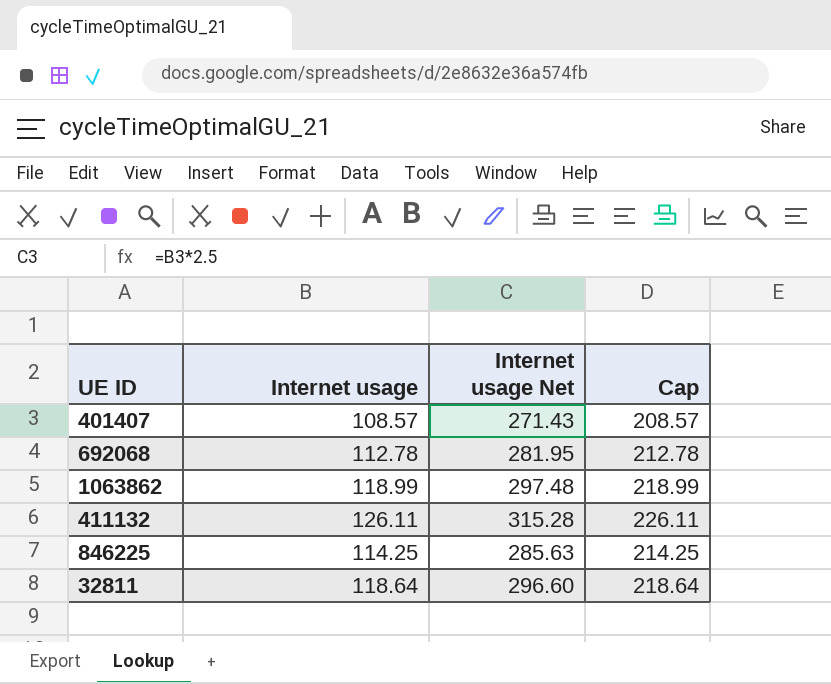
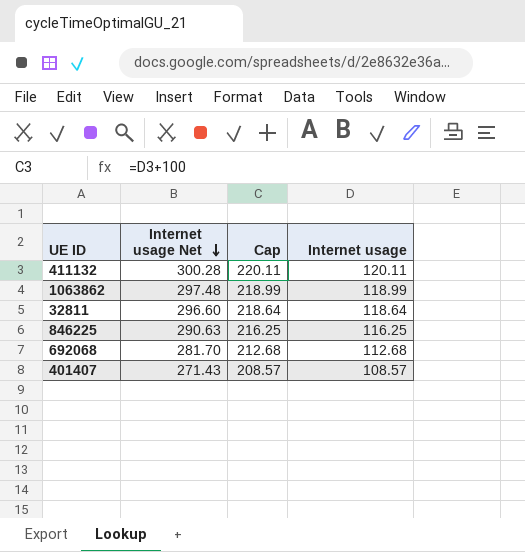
row order: none -> Internet usage Net descending
column Internet usage | position: 2 -> 4
411132 | Internet usage Net: 315.28 -> 300.28
411132 | Cap: 226.11 -> 220.11
411132 | Internet usage: 126.11 -> 120.11
846225 | Internet usage Net: 285.63 -> 290.63
846225 | Cap: 214.25 -> 216.25
846225 | Internet usage: 114.25 -> 116.25
692068 | Internet usage Net: 281.95 -> 281.70
692068 | Cap: 212.78 -> 212.68
692068 | Internet usage: 112.78 -> 112.68

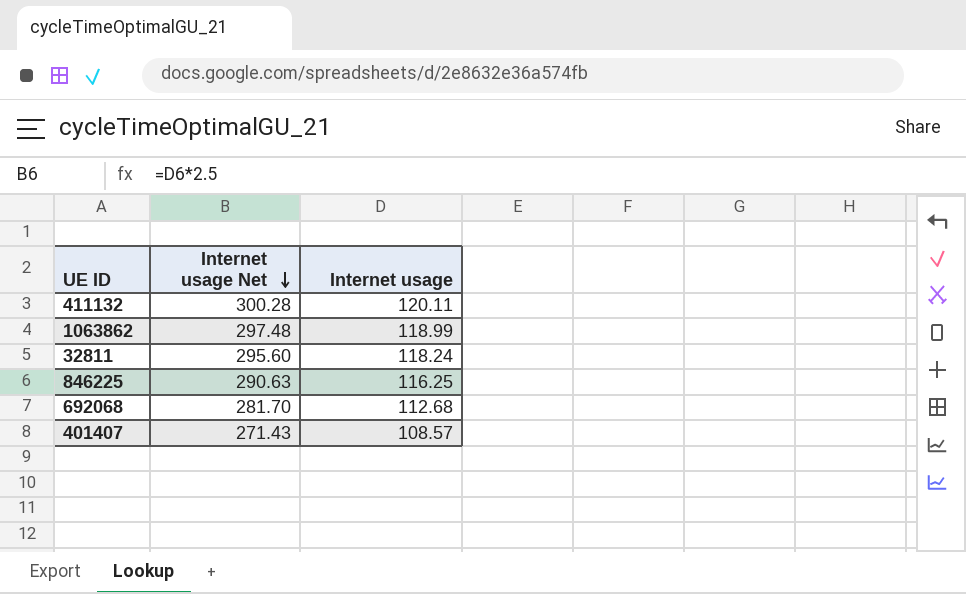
column Cap | formula: [Internet usage] + 100 -> none
32811 | Internet usage Net: 296.60 -> 295.60
32811 | Internet usage: 118.64 -> 118.24

